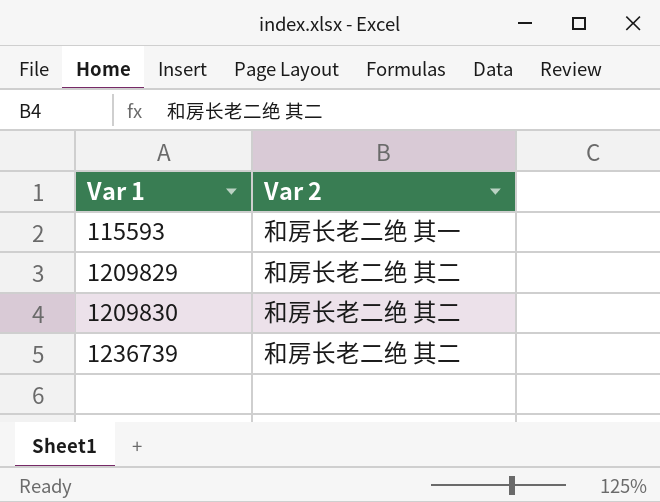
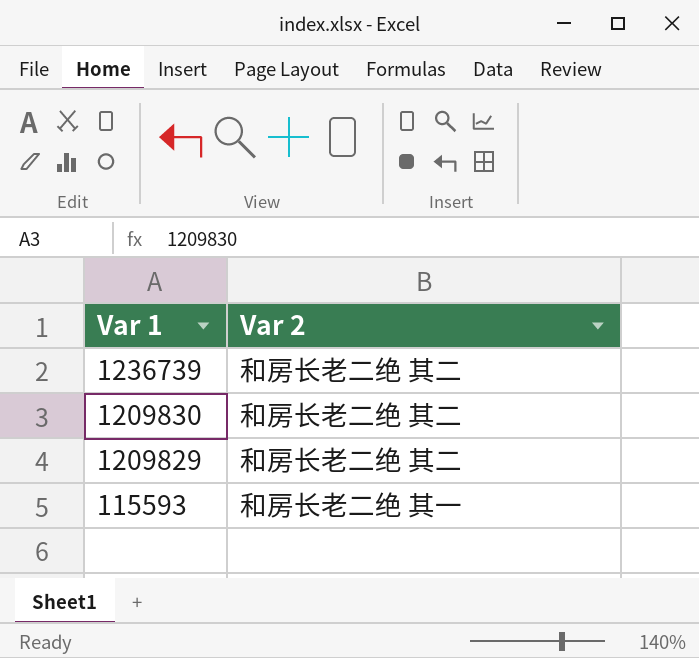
row order: Var 1 ascending -> Var 1 descending

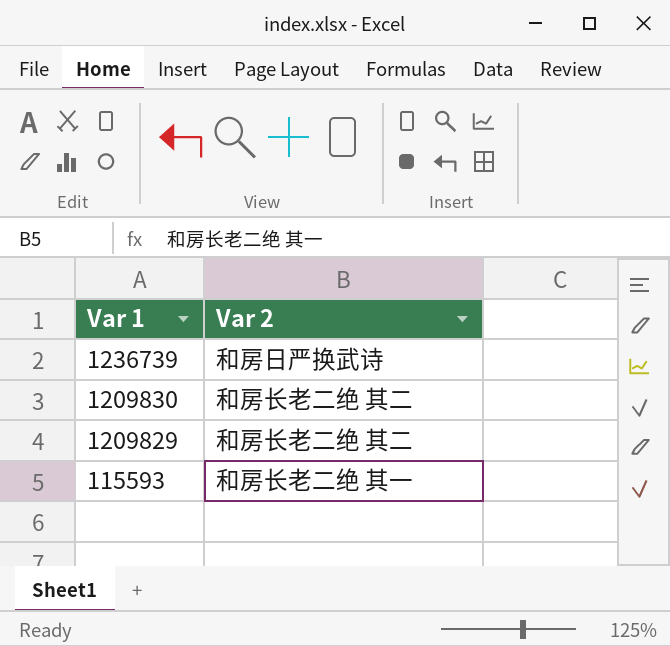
1236739 | Var 2: 和房长老二绝 其二 -> 和房日严换武诗

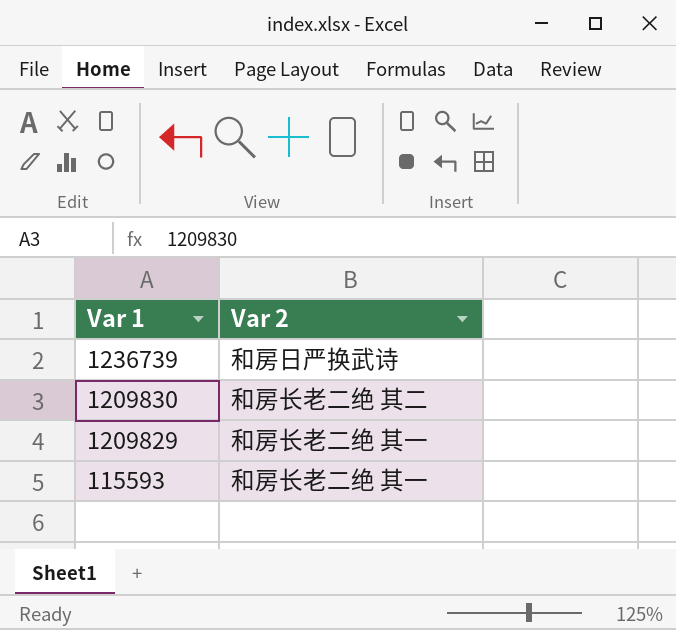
1209829 | Var 2: 和房长老二绝 其二 -> 和房长老二绝 其一

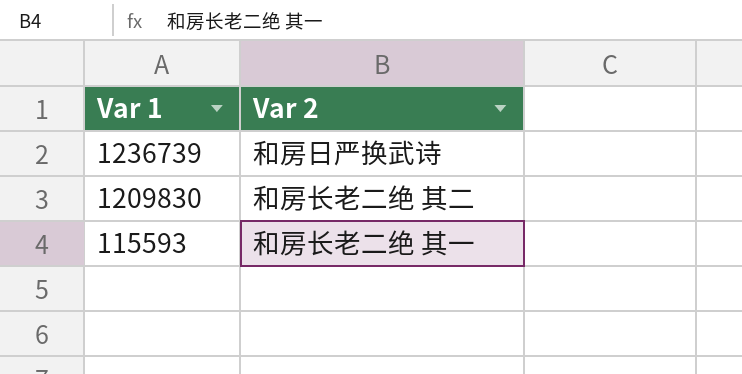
row 1209829: 和房长老二绝 其一 -> none

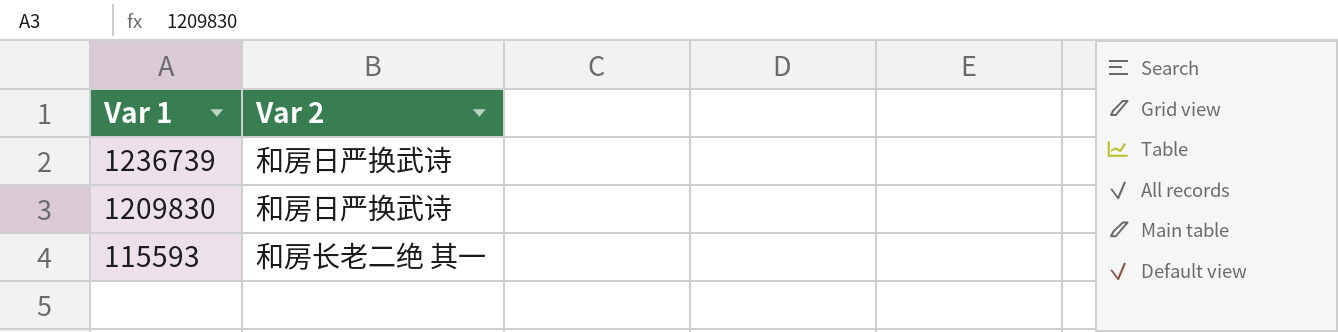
1209830 | Var 2: 和房长老二绝 其二 -> 和房日严换武诗

